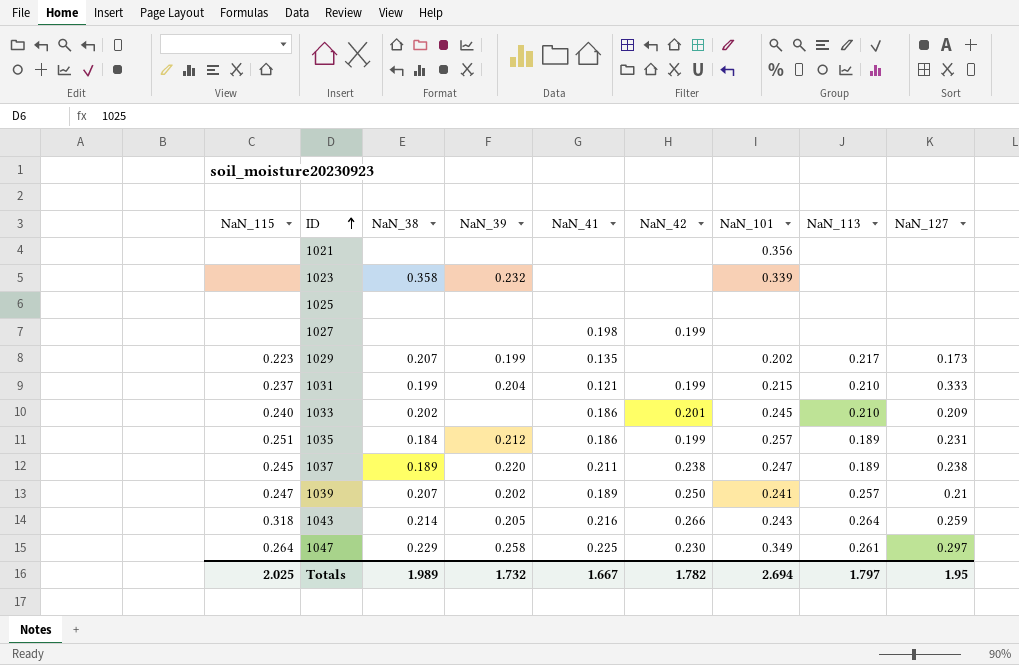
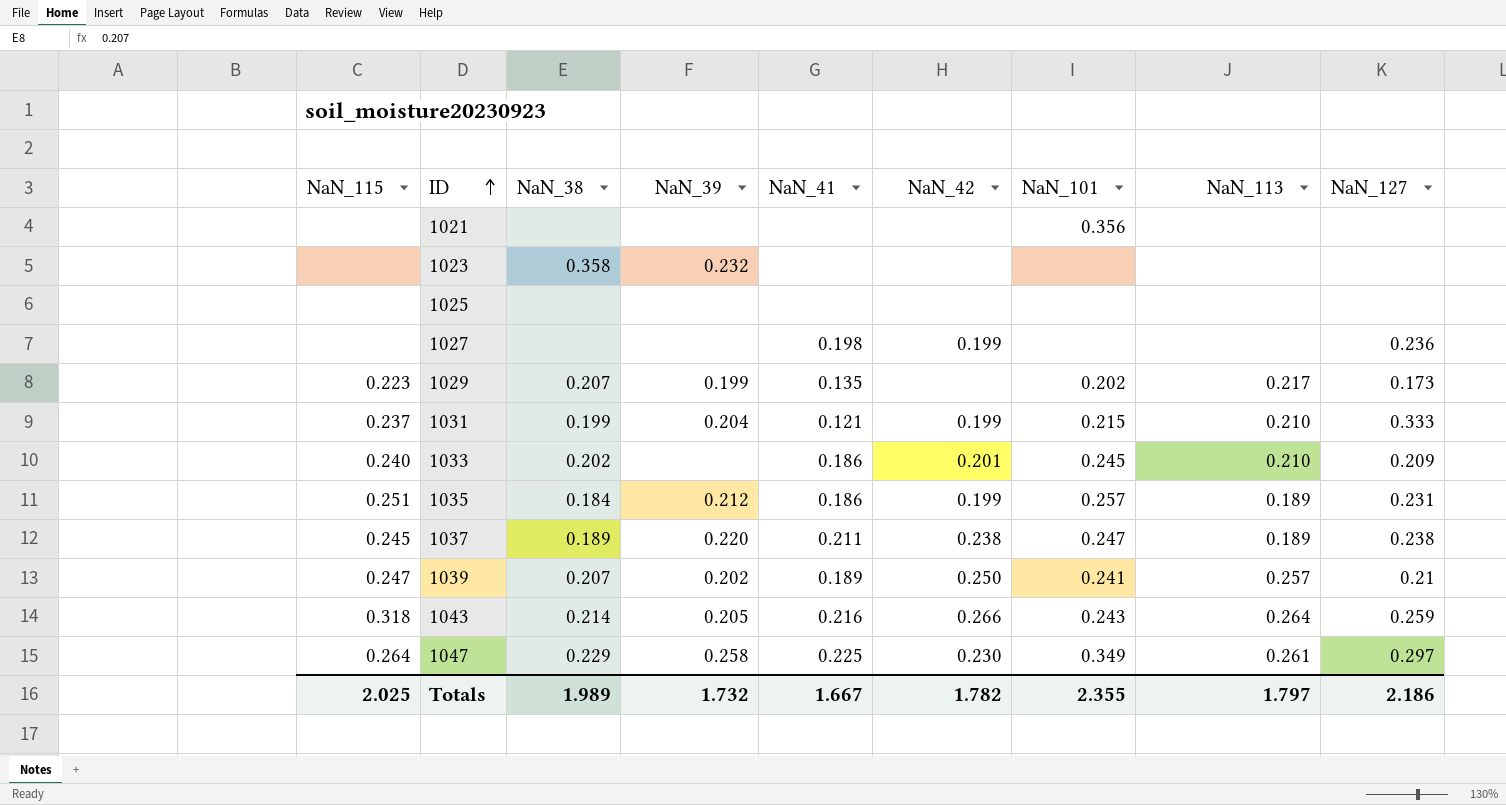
1023 | NaN_101: 0.339 -> none
1027 | NaN_127: none -> 0.236
Totals | NaN_101: 2.694 -> 2.355
Totals | NaN_127: 1.95 -> 2.186

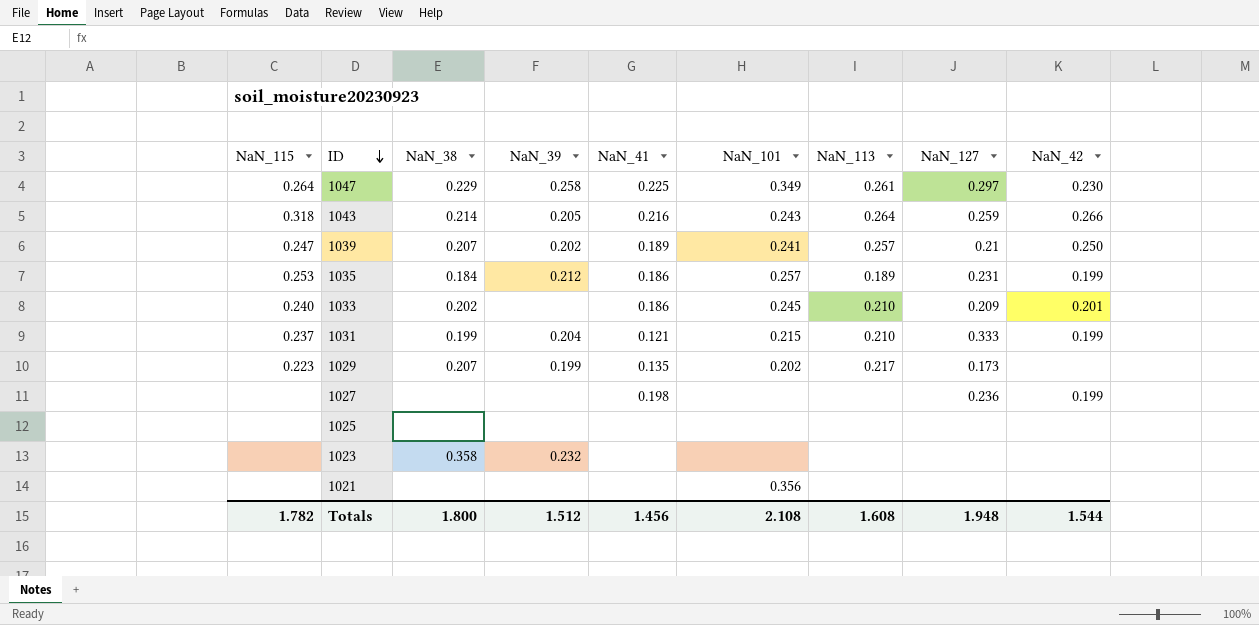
row order: ID ascending -> ID descending
column NaN_42 | position: 6 -> 9
row 1037: 0.245 | 0.189 | 0.220 | 0.211 | 0.238 | 0.247 | 0.189 | 0.238 -> none
1035 | NaN_115: 0.251 -> 0.253
Totals | NaN_115: 2.025 -> 1.782
Totals | NaN_38: 1.989 -> 1.800
Totals | NaN_39: 1.732 -> 1.512
Totals | NaN_41: 1.667 -> 1.456
Totals | NaN_101: 2.355 -> 2.108
Totals | NaN_113: 1.797 -> 1.608
Totals | NaN_127: 2.186 -> 1.948
Totals | NaN_42: 1.782 -> 1.544

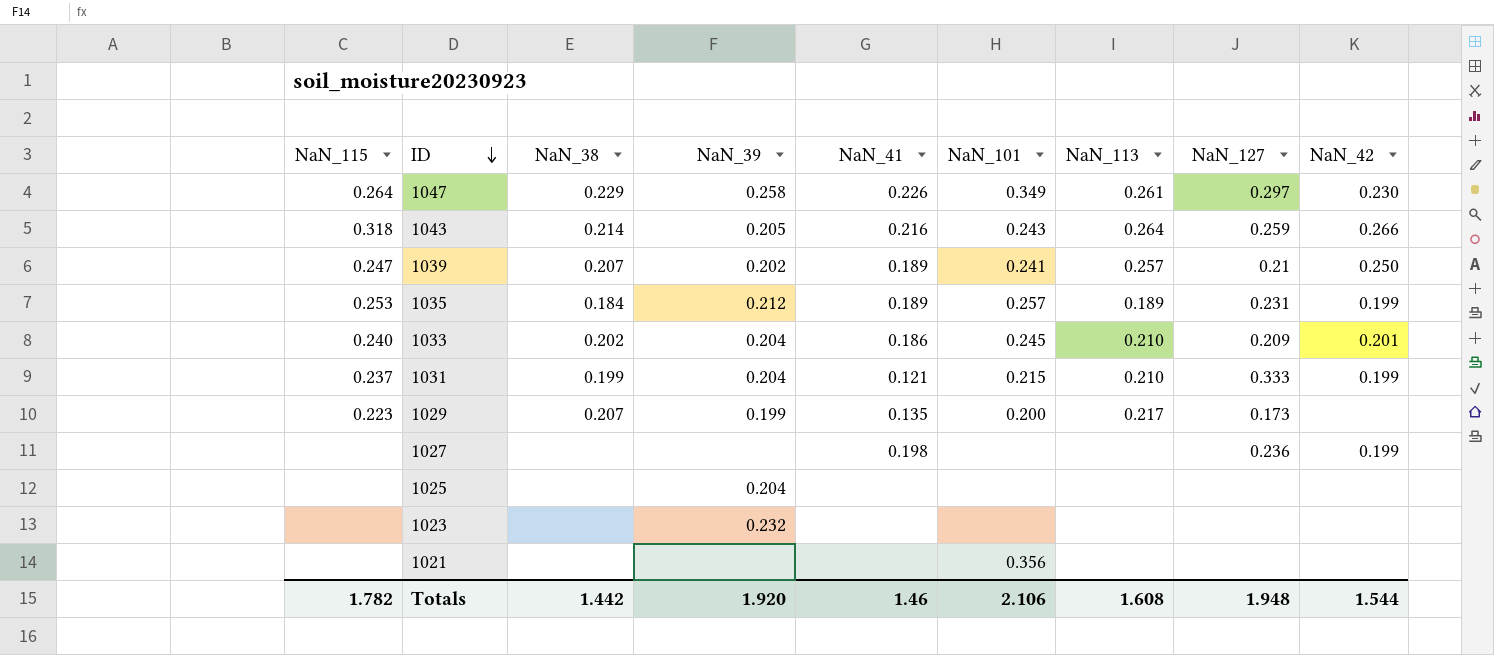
1047 | NaN_41: 0.225 -> 0.226
1035 | NaN_41: 0.186 -> 0.189
1033 | NaN_39: none -> 0.204
1029 | NaN_101: 0.202 -> 0.200
1025 | NaN_39: none -> 0.204
1023 | NaN_38: 0.358 -> none
Totals | NaN_38: 1.800 -> 1.442
Totals | NaN_39: 1.512 -> 1.920
Totals | NaN_41: 1.456 -> 1.46
Totals | NaN_101: 2.108 -> 2.106

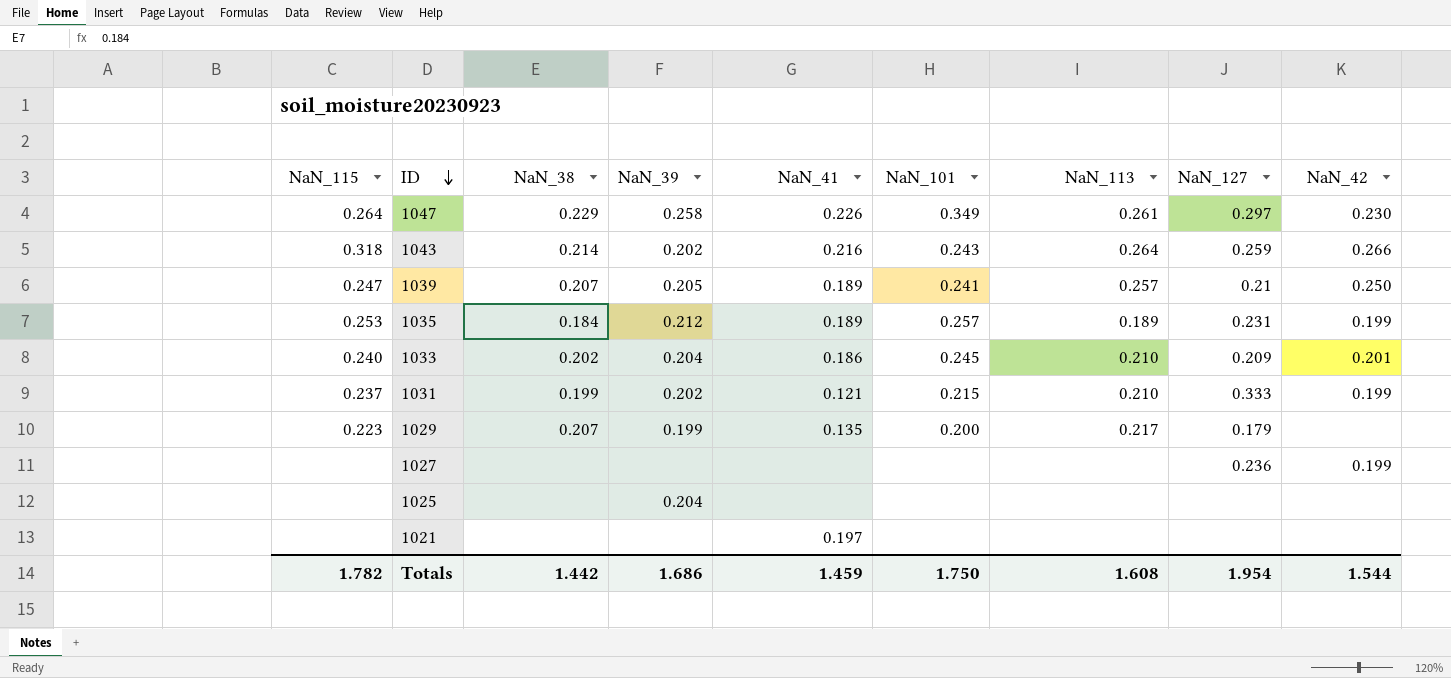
row 1023: none | none | 0.232 | none | none | none | none | none -> none
1043 | NaN_39: 0.205 -> 0.202
1039 | NaN_39: 0.202 -> 0.205
1031 | NaN_39: 0.204 -> 0.202
1029 | NaN_127: 0.173 -> 0.179
1027 | NaN_41: 0.198 -> none
1021 | NaN_41: none -> 0.197
1021 | NaN_101: 0.356 -> none
Totals | NaN_39: 1.920 -> 1.686
Totals | NaN_41: 1.46 -> 1.459
Totals | NaN_101: 2.106 -> 1.750
Totals | NaN_127: 1.948 -> 1.954

